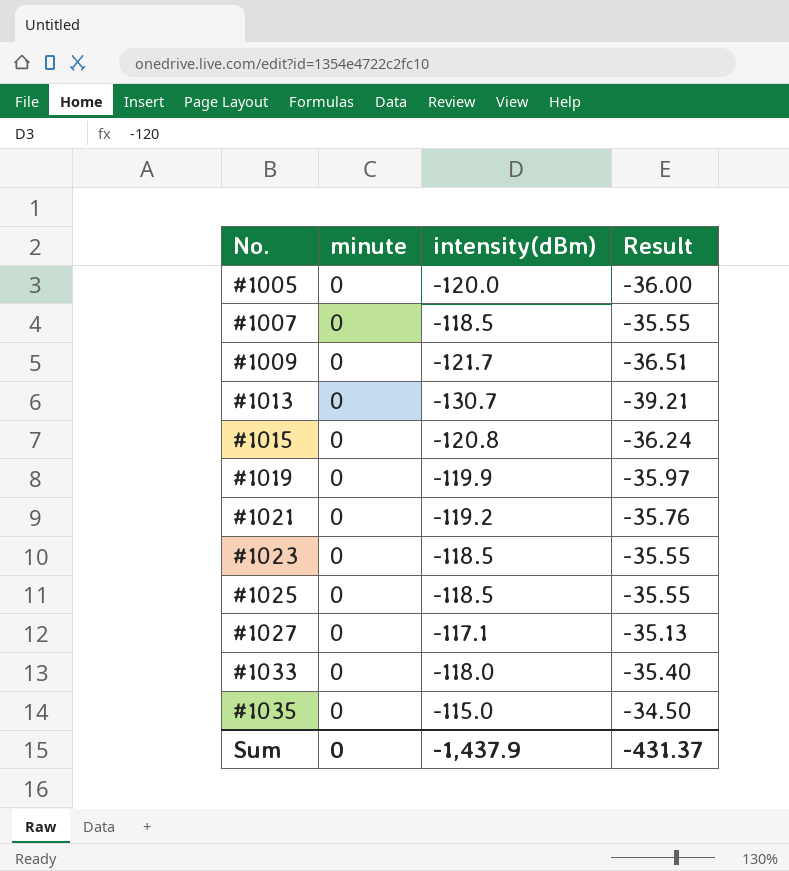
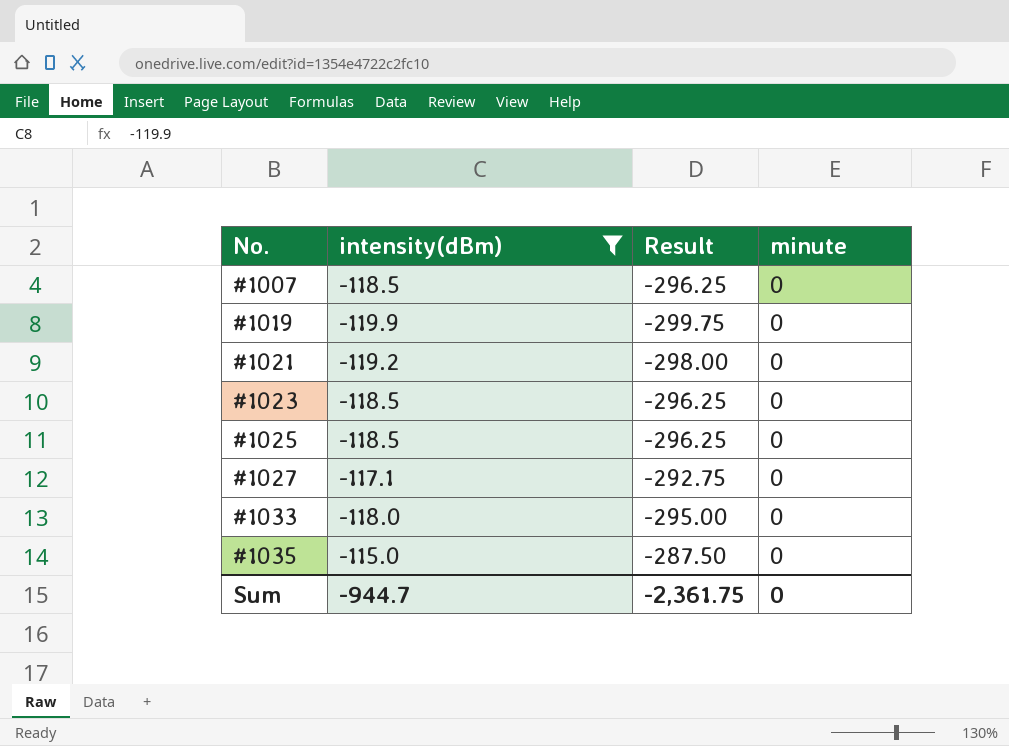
filter: none -> intensity(dBm) >= -119.9
column Result | formula: [intensity(dBm)] * 0.3 -> [intensity(dBm)] * 2.5
column minute | position: 2 -> 4
Sum | intensity(dBm): -1,437.9 -> -944.7
Sum | Result: -431.37 -> -2,361.75

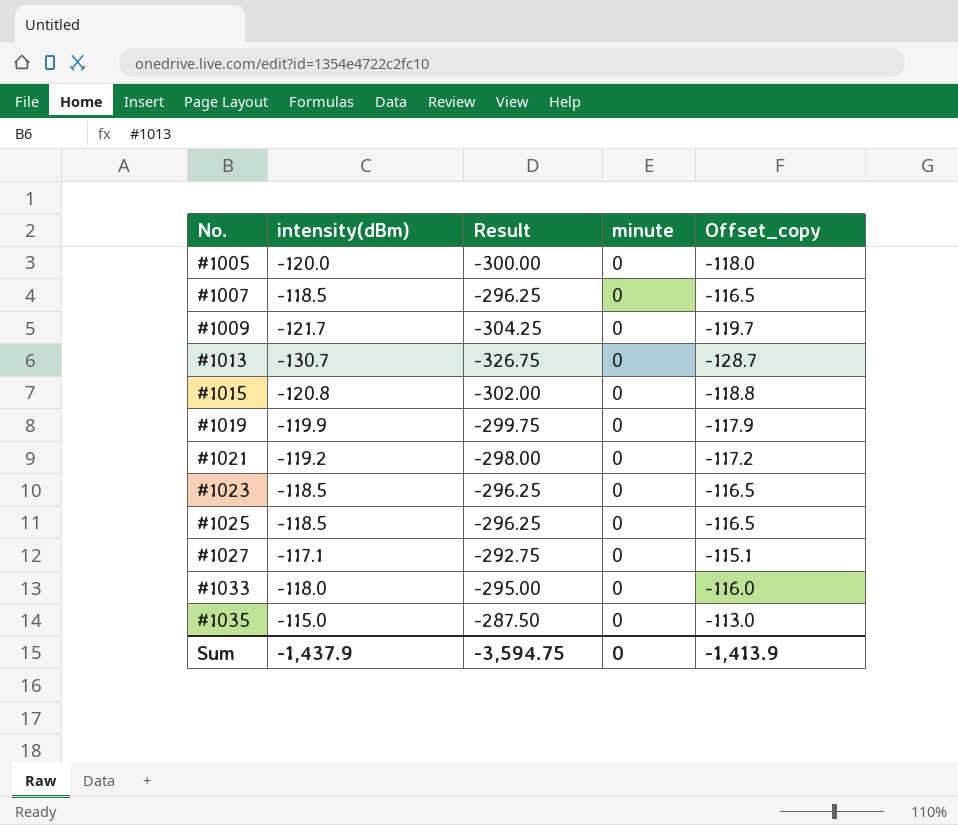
filter: intensity(dBm) >= -119.9 -> none
column Offset_copy | formula: none -> [intensity(dBm)] + 2
Sum | intensity(dBm): -944.7 -> -1,437.9
Sum | Result: -2,361.75 -> -3,594.75

